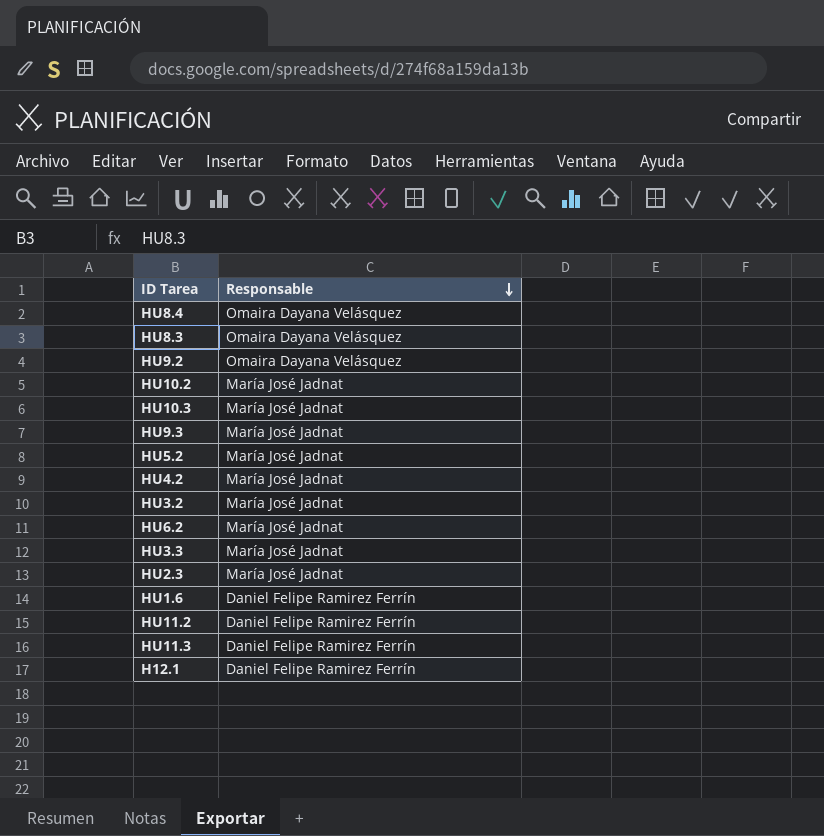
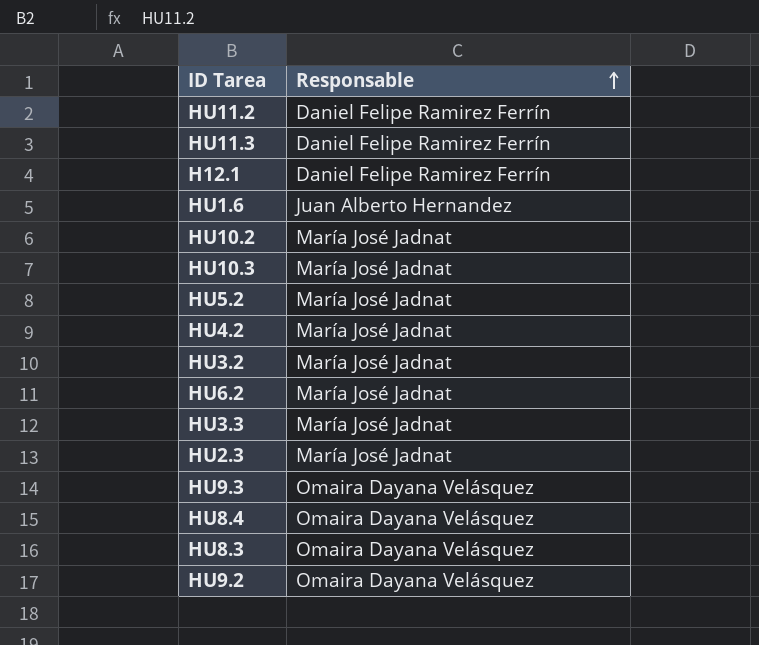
row order: Responsable descending -> Responsable ascending
HU1.6 | Responsable: Daniel Felipe Ramirez Ferrín -> Juan Alberto Hernandez
HU9.3 | Responsable: María José Jadnat -> Omaira Dayana Velásquez

